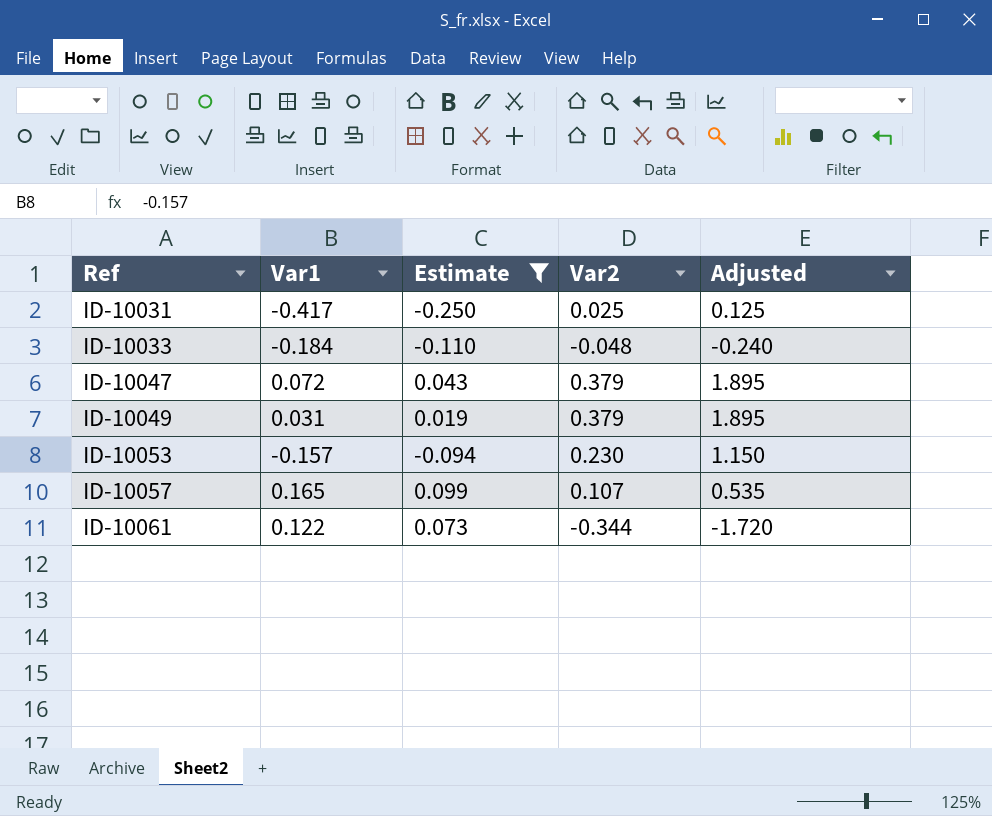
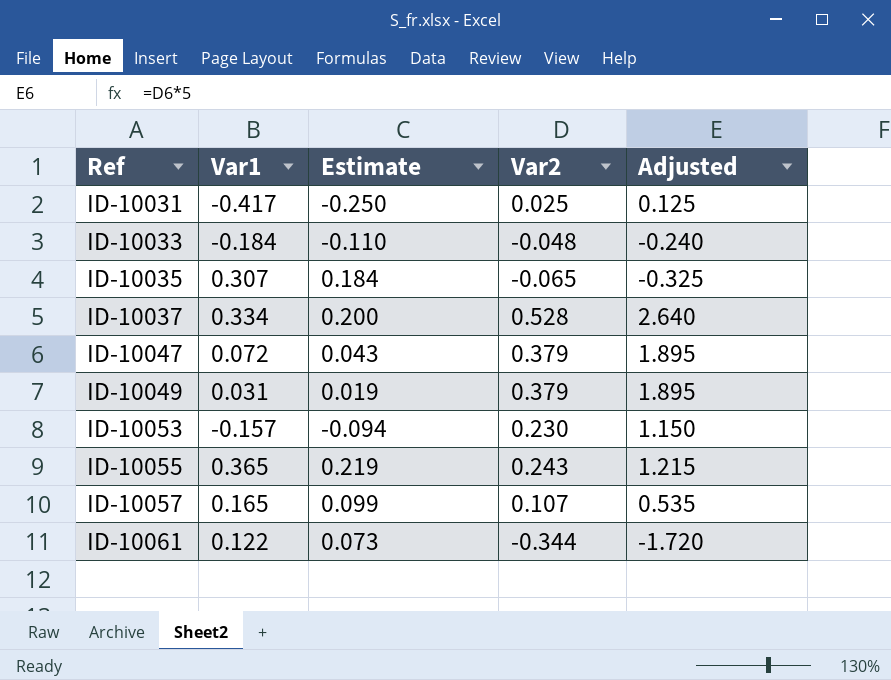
filter: Estimate <= 0.099 -> none

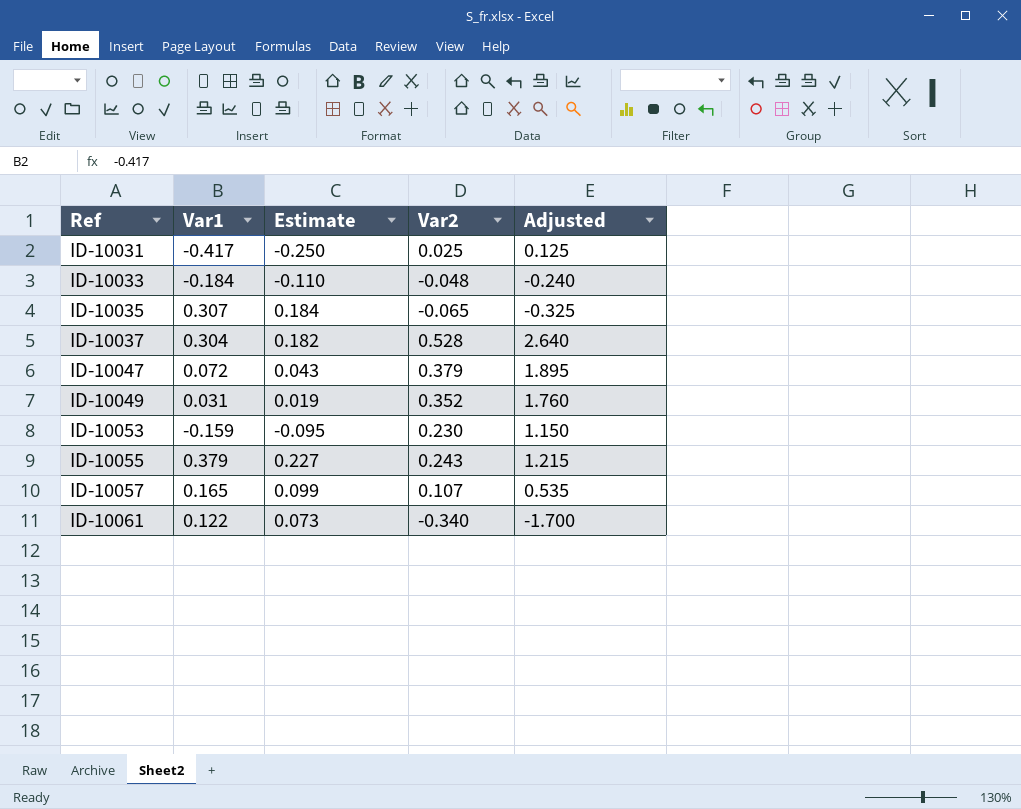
ID-10037 | Var1: 0.334 -> 0.304
ID-10037 | Estimate: 0.200 -> 0.182
ID-10049 | Var2: 0.379 -> 0.352
ID-10049 | Adjusted: 1.895 -> 1.760
ID-10053 | Var1: -0.157 -> -0.159
ID-10053 | Estimate: -0.094 -> -0.095
ID-10055 | Var1: 0.365 -> 0.379
ID-10055 | Estimate: 0.219 -> 0.227
ID-10061 | Var2: -0.344 -> -0.340
ID-10061 | Adjusted: -1.720 -> -1.700

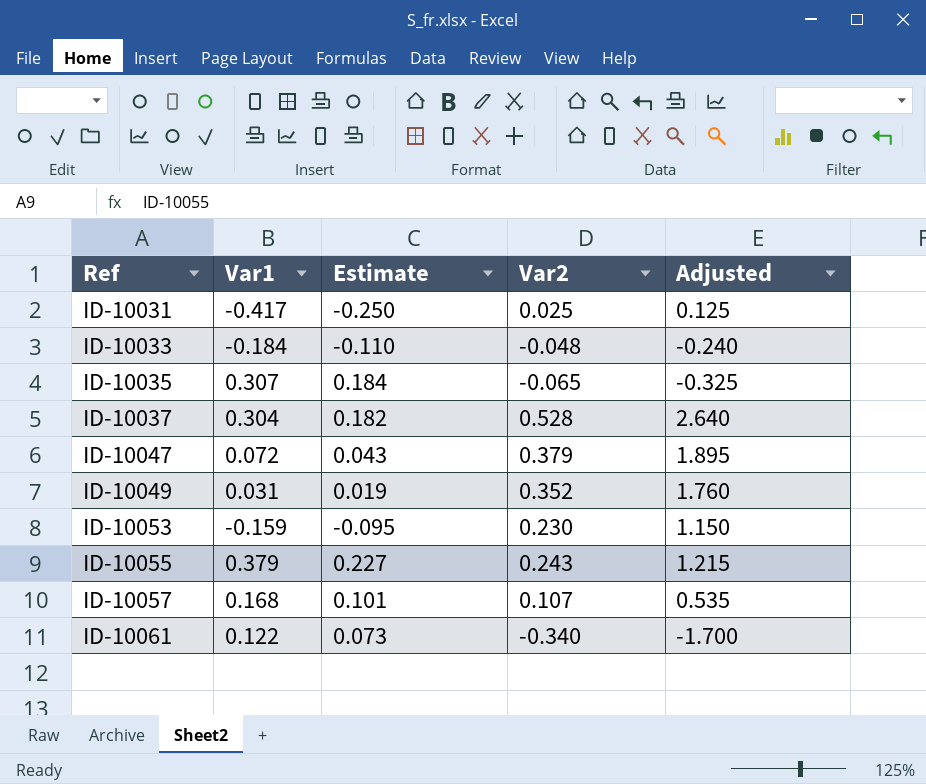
ID-10057 | Var1: 0.165 -> 0.168
ID-10057 | Estimate: 0.099 -> 0.101

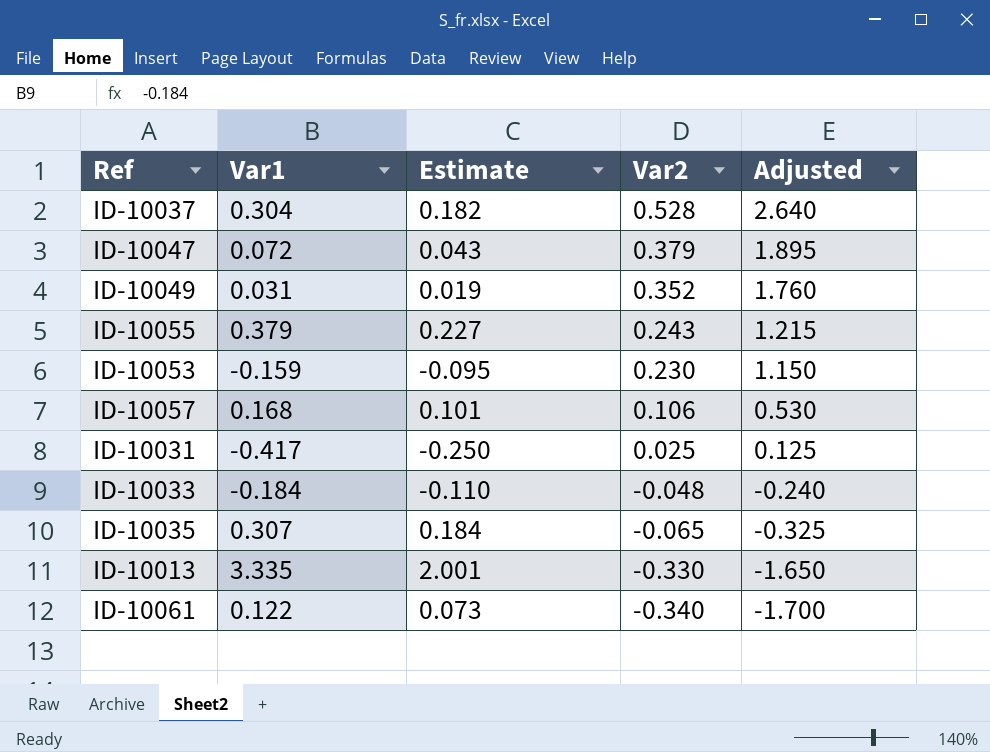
row order: Ref ascending -> Var2 descending
ID-10057 | Var2: 0.107 -> 0.106
ID-10057 | Adjusted: 0.535 -> 0.530
row ID-10013: none -> 3.335 | 2.001 | -0.330 | -1.650

